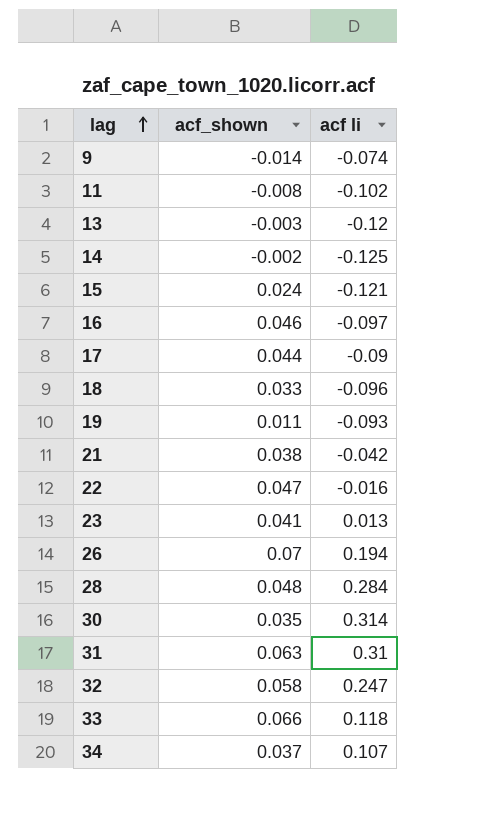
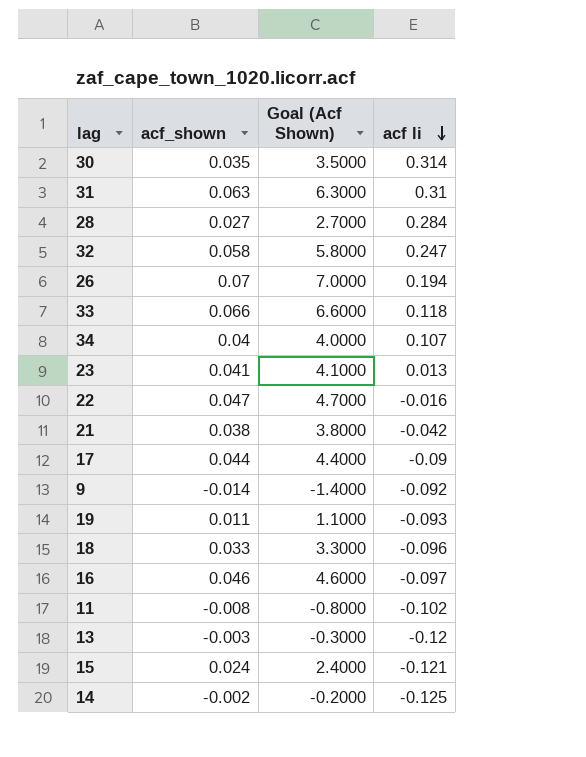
row order: lag ascending -> acf li descending
column Goal (Acf Shown) | formula: none -> [acf_shown] * 100
28 | acf_shown: 0.048 -> 0.027
34 | acf_shown: 0.037 -> 0.04
9 | acf li: -0.074 -> -0.092

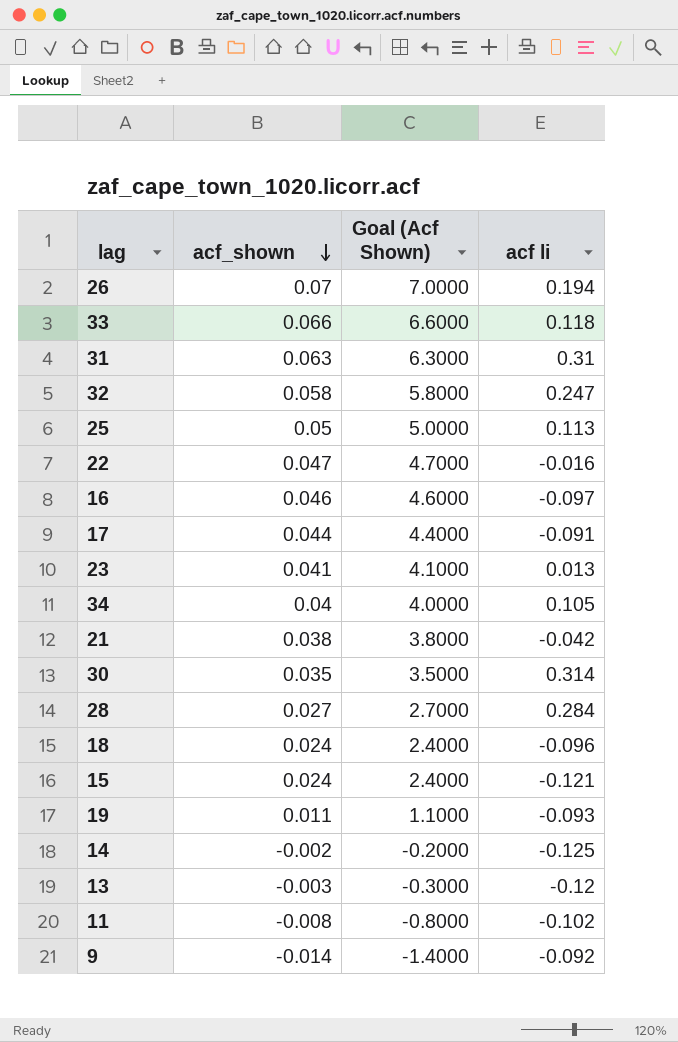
row order: acf li descending -> acf_shown descending
row 25: none -> 0.05 | 5.0000 | 0.113
17 | acf li: -0.09 -> -0.091
34 | acf li: 0.107 -> 0.105
18 | acf_shown: 0.033 -> 0.024
18 | Goal (Acf Shown): 3.3000 -> 2.4000

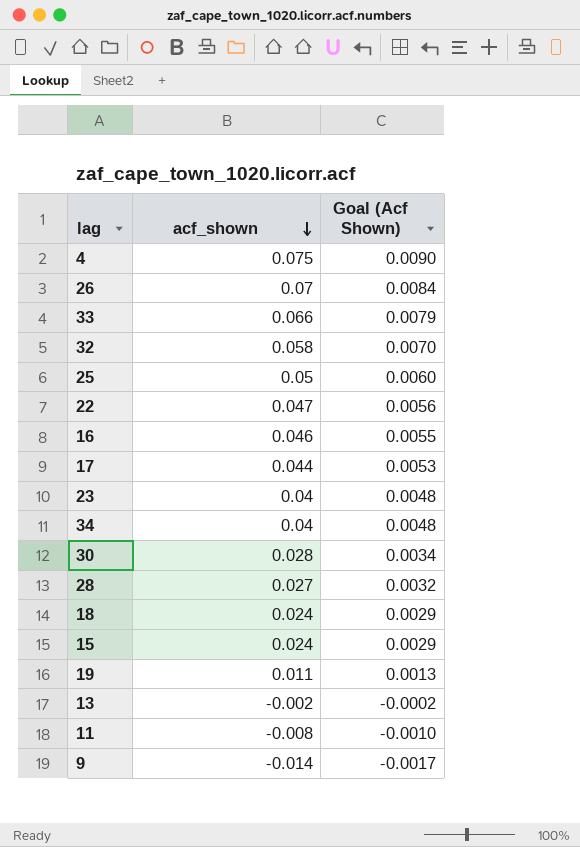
column acf li | position: 4 -> none
column Goal (Acf Shown) | formula: [acf_shown] * 100 -> [acf_shown] * 0.12
row 31: 0.063 | 6.3000 | 0.31 -> none
row 21: 0.038 | 3.8000 | -0.042 -> none
row 14: -0.002 | -0.2000 | -0.125 -> none
row 4: none -> 0.075 | 0.0090
23 | acf_shown: 0.041 -> 0.04
30 | acf_shown: 0.035 -> 0.028
13 | acf_shown: -0.003 -> -0.002

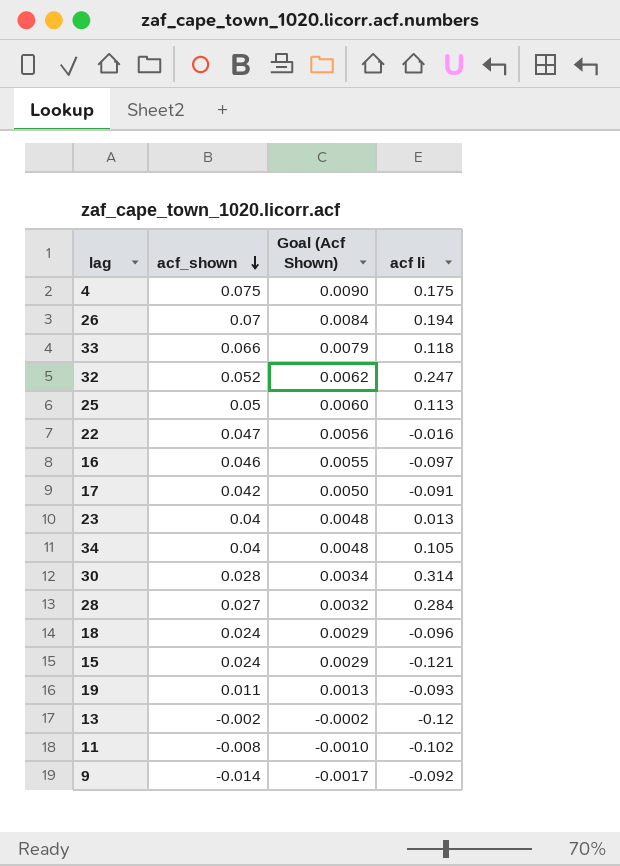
column acf li | position: none -> 4
32 | acf_shown: 0.058 -> 0.052
32 | Goal (Acf Shown): 0.0070 -> 0.0062
17 | acf_shown: 0.044 -> 0.042
17 | Goal (Acf Shown): 0.0053 -> 0.0050

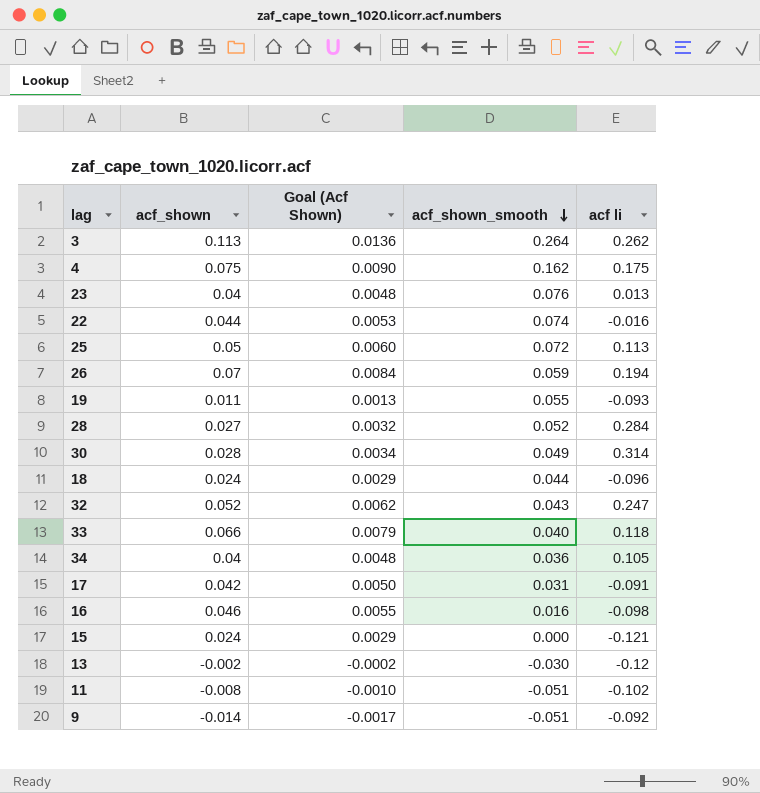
row order: acf_shown descending -> acf_shown_smooth descending
column acf_shown_smooth | position: none -> 4
row 3: none -> 0.113 | 0.0136 | 0.264 | 0.262
22 | acf_shown: 0.047 -> 0.044
22 | Goal (Acf Shown): 0.0056 -> 0.0053
16 | acf li: -0.097 -> -0.098

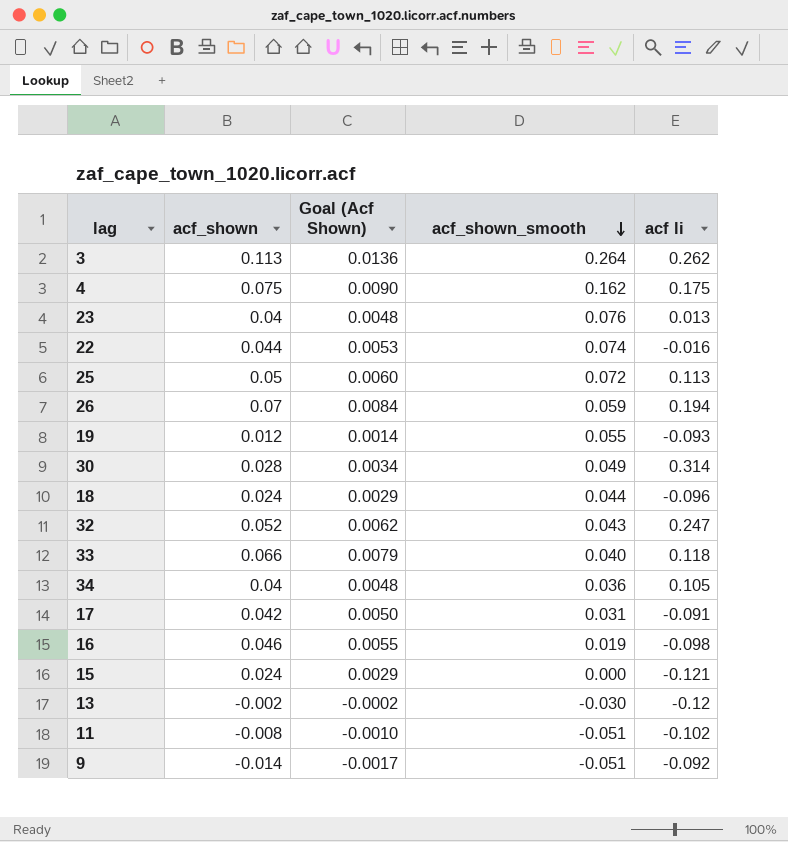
row 28: 0.027 | 0.0032 | 0.052 | 0.284 -> none
19 | acf_shown: 0.011 -> 0.012
19 | Goal (Acf Shown): 0.0013 -> 0.0014
16 | acf_shown_smooth: 0.016 -> 0.019

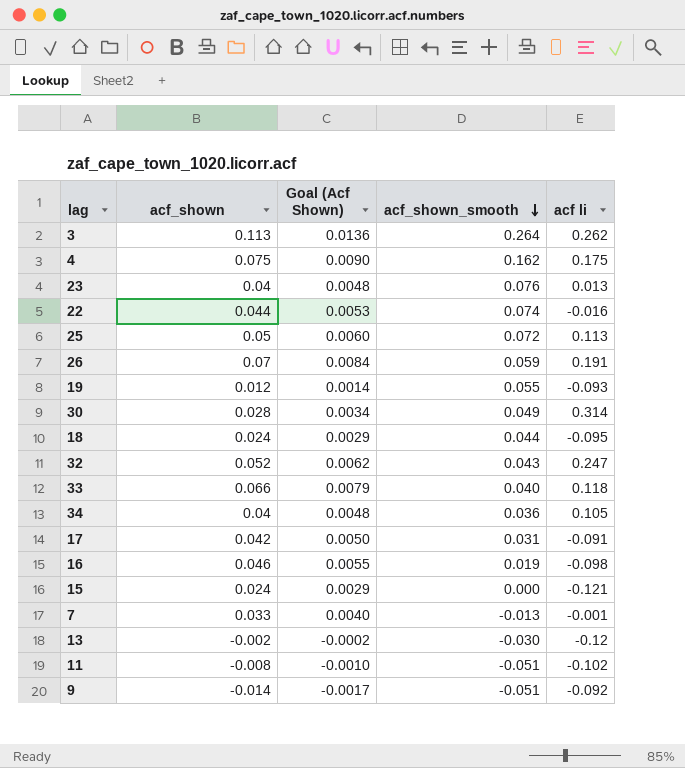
26 | acf li: 0.194 -> 0.191
18 | acf li: -0.096 -> -0.095
row 7: none -> 0.033 | 0.0040 | -0.013 | -0.001

